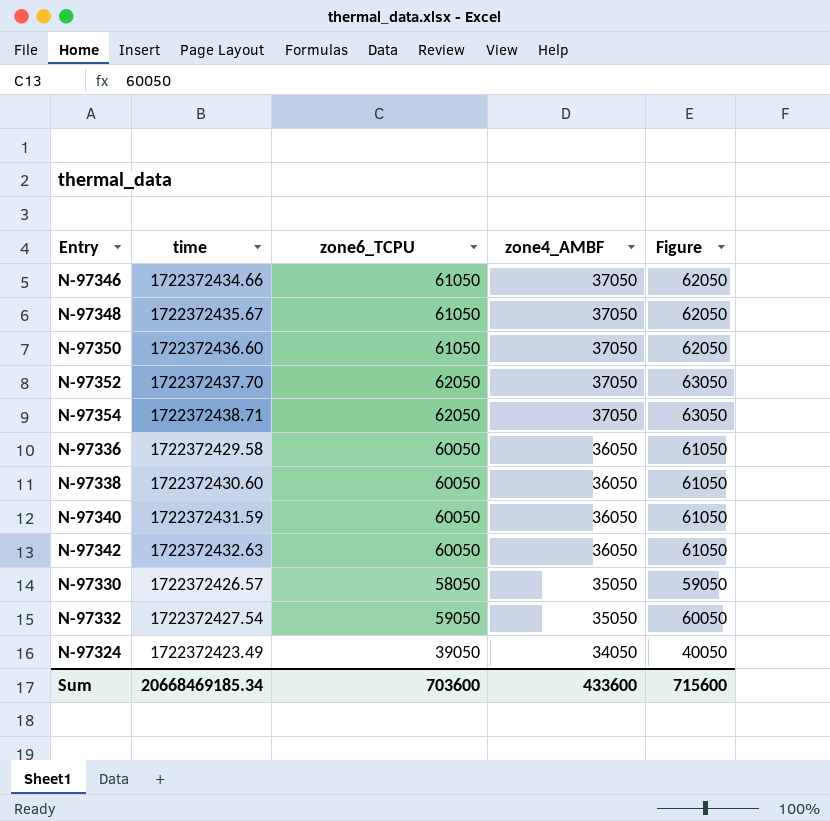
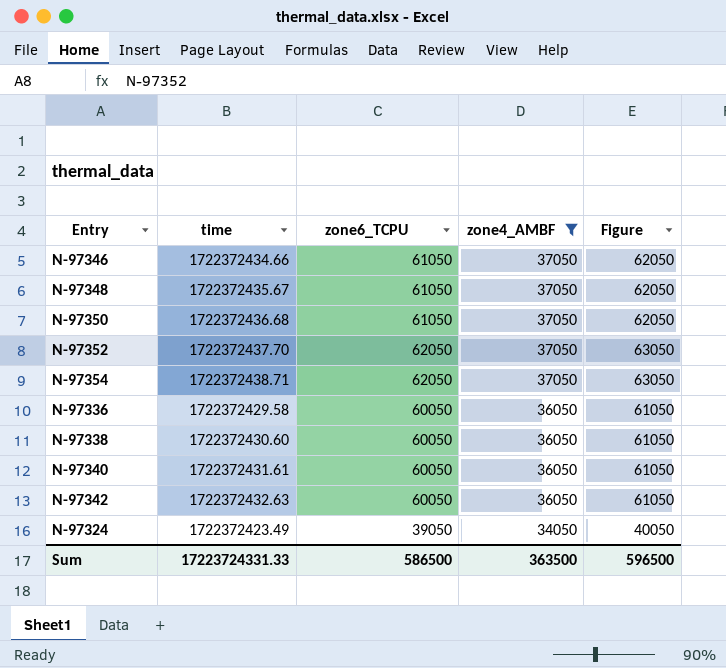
filter: none -> zone4_AMBF != 35050
N-97350 | time: 1722372436.60 -> 1722372436.68
N-97340 | time: 1722372431.59 -> 1722372431.61
Sum | time: 20668469185.34 -> 17223724331.33
Sum | zone6_TCPU: 703600 -> 586500
Sum | zone4_AMBF: 433600 -> 363500
Sum | Figure: 715600 -> 596500

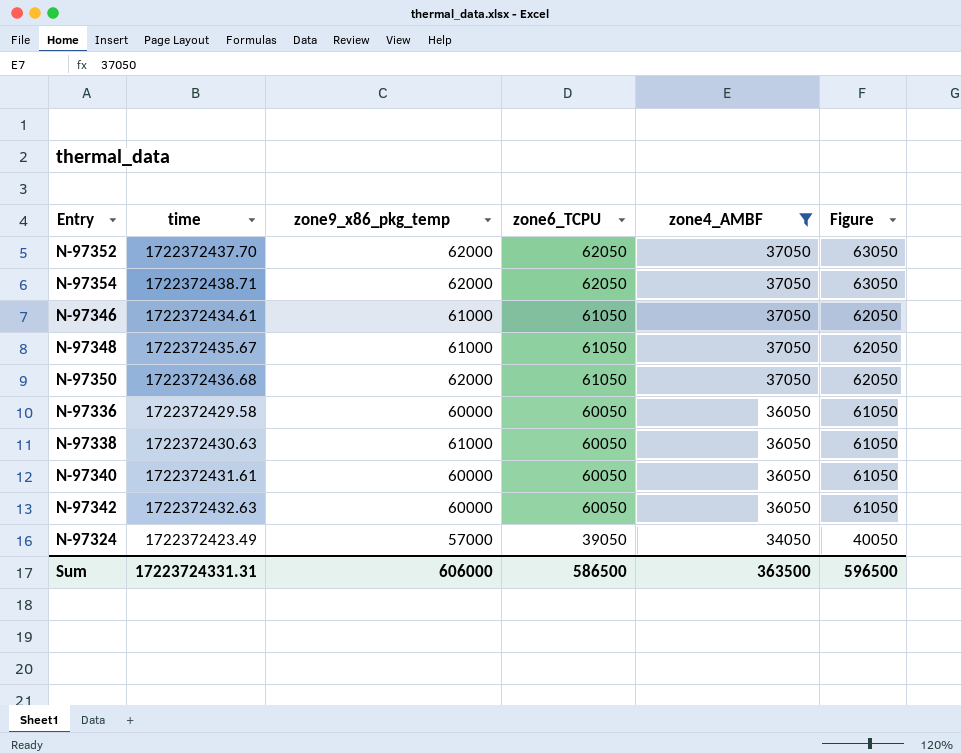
row order: zone4_AMBF descending -> zone6_TCPU descending
column zone9_x86_pkg_temp | position: none -> 3
N-97346 | time: 1722372434.66 -> 1722372434.61
N-97338 | time: 1722372430.60 -> 1722372430.63
Sum | time: 17223724331.33 -> 17223724331.31

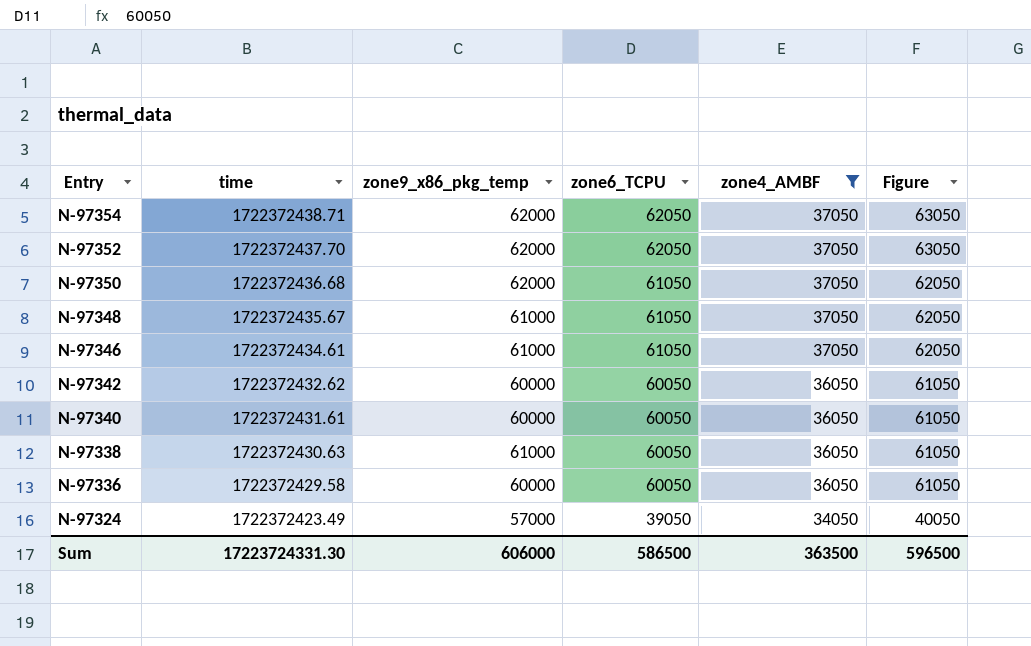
row order: zone6_TCPU descending -> Entry descending
N-97342 | time: 1722372432.63 -> 1722372432.62
Sum | time: 17223724331.31 -> 17223724331.30

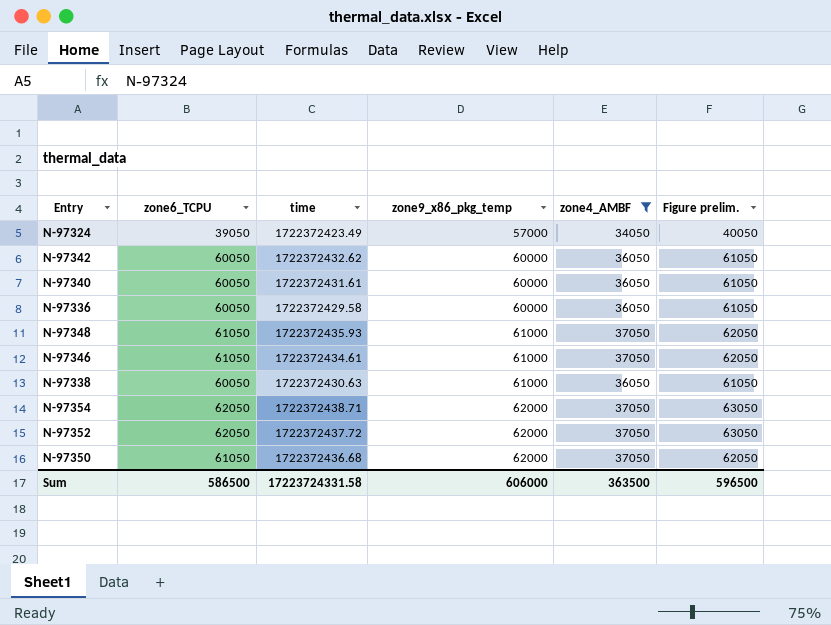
row order: Entry descending -> zone9_x86_pkg_temp ascending
column zone6_TCPU | position: 4 -> 2
column name: Figure -> Figure prelim.
N-97348 | time: 1722372435.67 -> 1722372435.93
N-97352 | time: 1722372437.70 -> 1722372437.72
Sum | time: 17223724331.30 -> 17223724331.58

